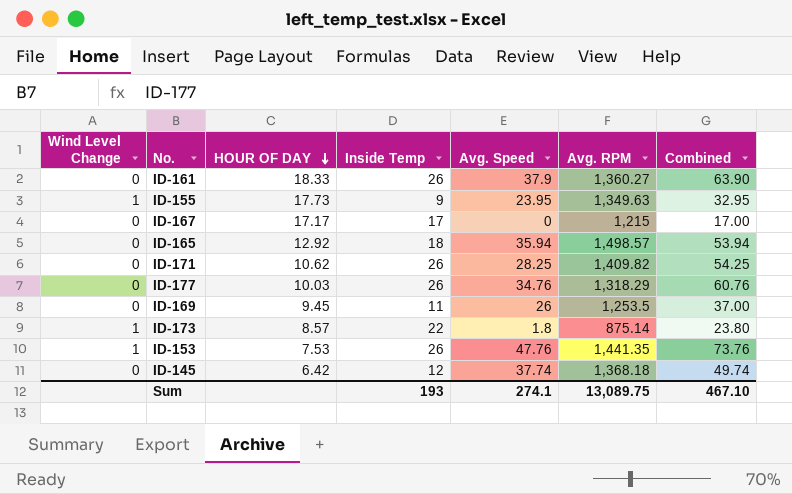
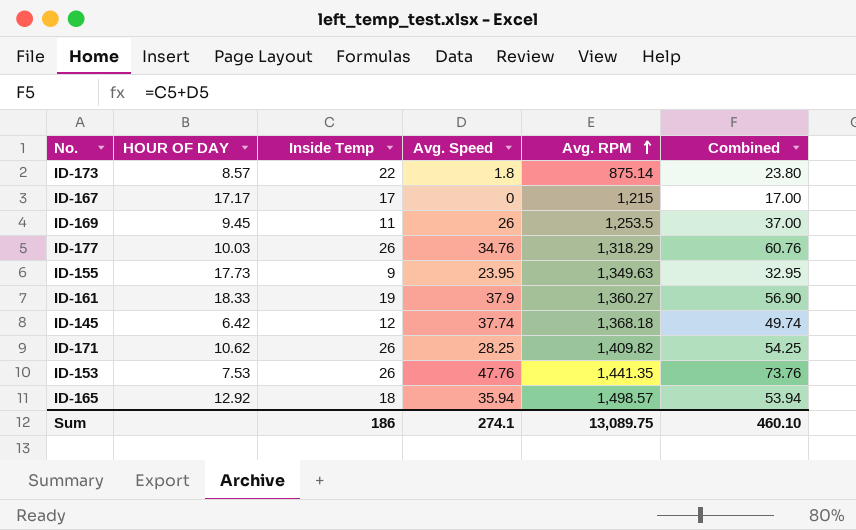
row order: HOUR OF DAY descending -> Avg. RPM ascending
column Wind Level Change | position: 1 -> none
ID-161 | Inside Temp: 26 -> 19
ID-161 | Combined: 63.90 -> 56.90
Sum | Inside Temp: 193 -> 186
Sum | Combined: 467.10 -> 460.10

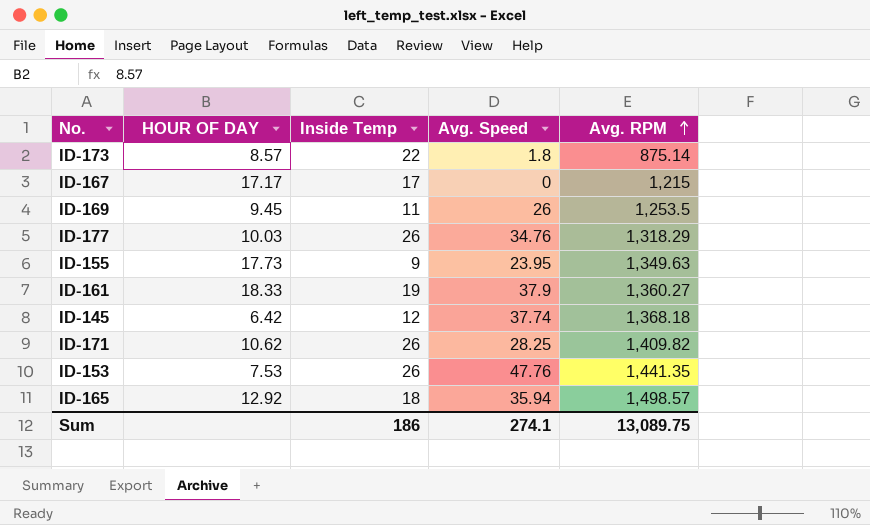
column Combined | formula: [Inside Temp] + [Avg. Speed] -> none

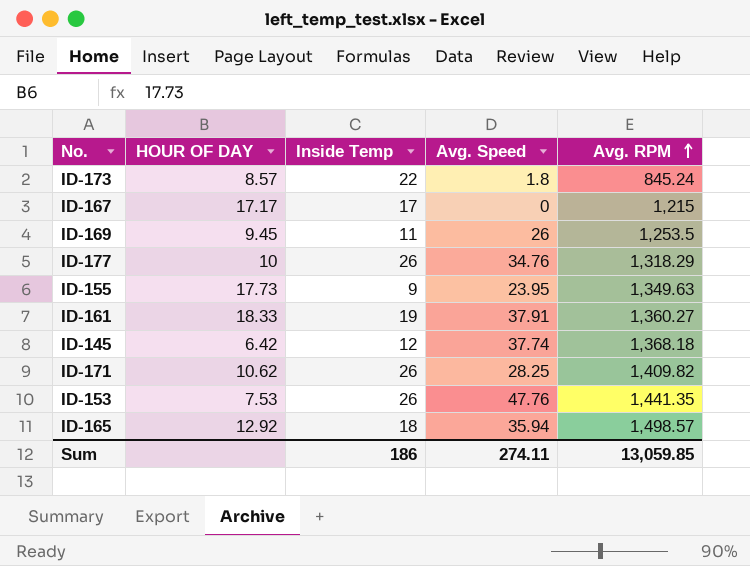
ID-173 | Avg. RPM: 875.14 -> 845.24
ID-177 | HOUR OF DAY: 10.03 -> 10
ID-161 | Avg. Speed: 37.9 -> 37.91
Sum | Avg. Speed: 274.1 -> 274.11
Sum | Avg. RPM: 13,089.75 -> 13,059.85

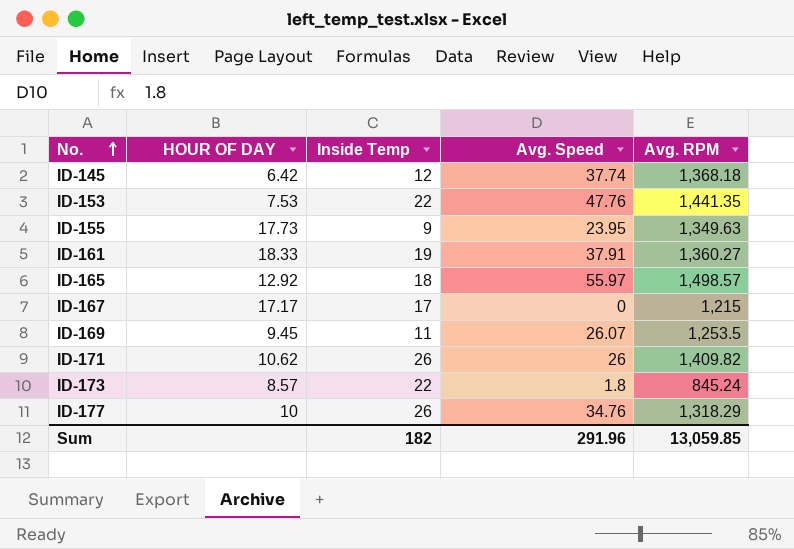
row order: Avg. RPM ascending -> No. ascending
ID-153 | Inside Temp: 26 -> 22
ID-165 | Avg. Speed: 35.94 -> 55.97
ID-169 | Avg. Speed: 26 -> 26.07
ID-171 | Avg. Speed: 28.25 -> 26
Sum | Inside Temp: 186 -> 182
Sum | Avg. Speed: 274.11 -> 291.96

